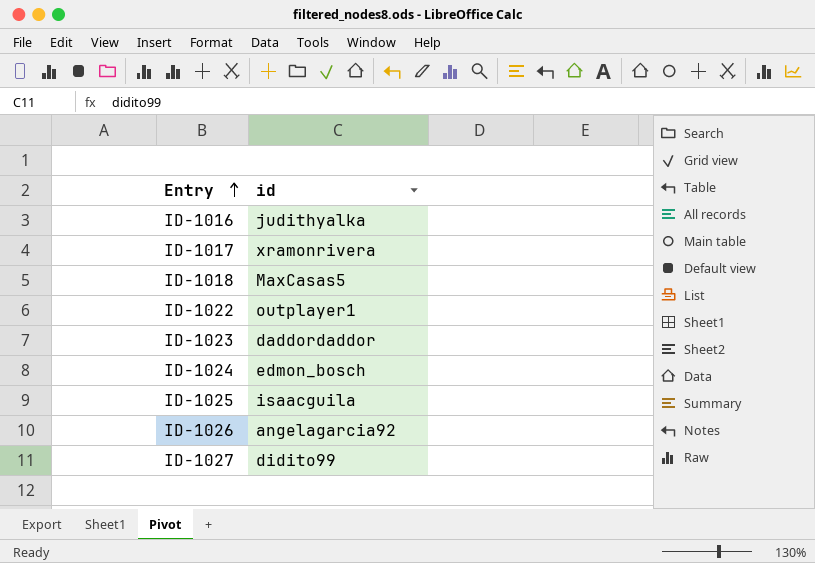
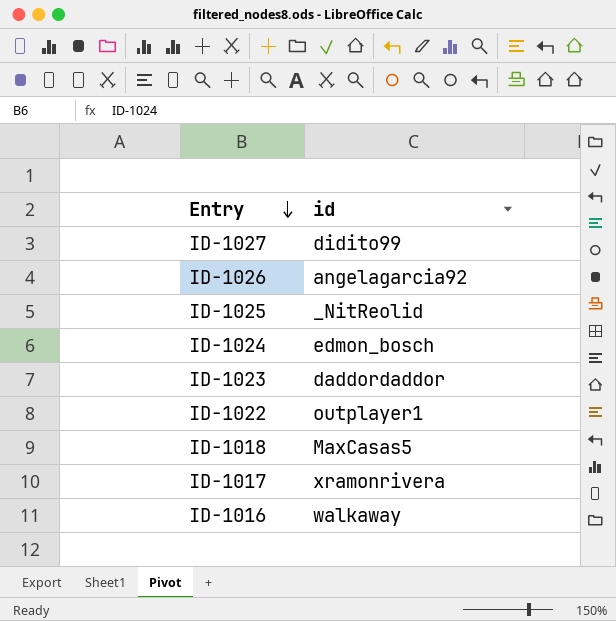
row order: Entry ascending -> Entry descending
ID-1025 | id: isaacguila -> _NitReolid
ID-1016 | id: judithyalka -> walkaway

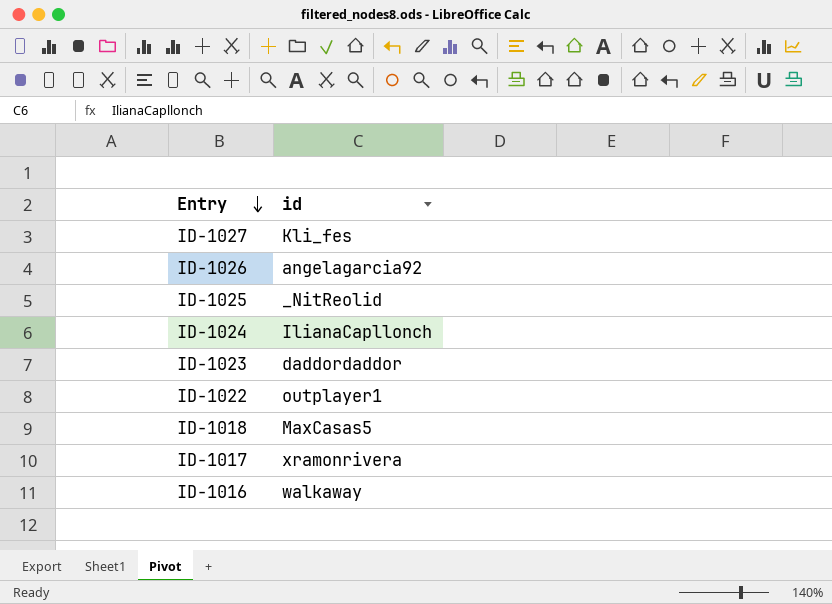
ID-1027 | id: didito99 -> Kli_fes
ID-1024 | id: edmon_bosch -> IlianaCapllonch

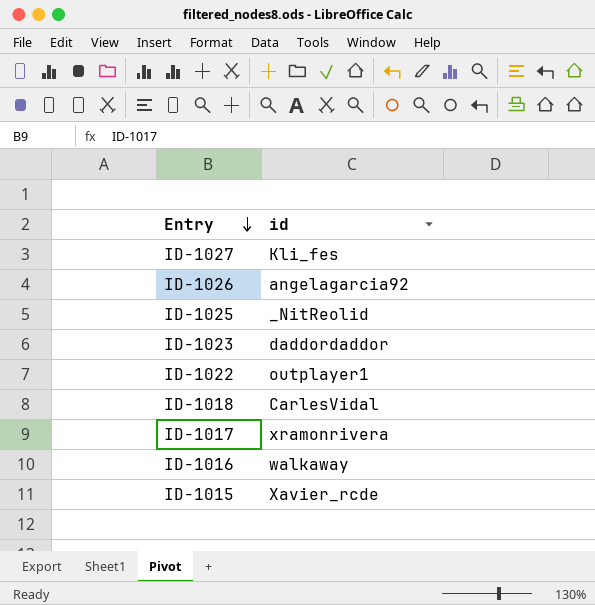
row ID-1024: IlianaCapllonch -> none
ID-1018 | id: MaxCasas5 -> CarlesVidal
row ID-1015: none -> Xavier_rcde

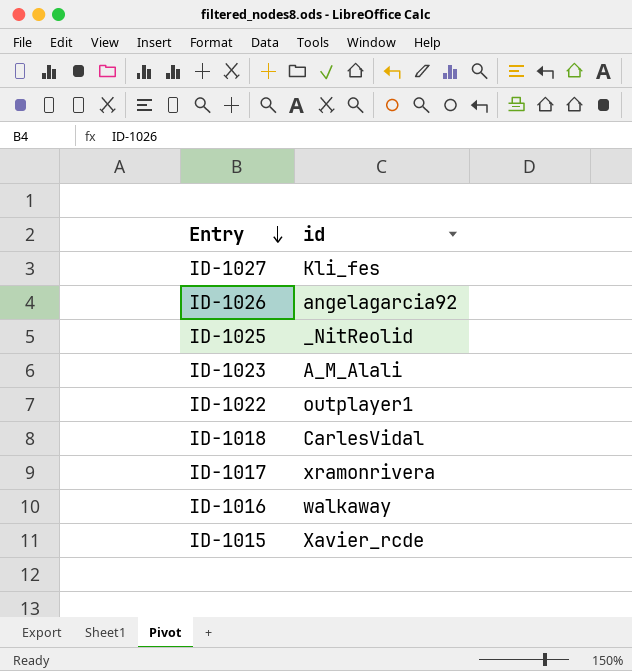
ID-1023 | id: daddordaddor -> A_M_Alali

